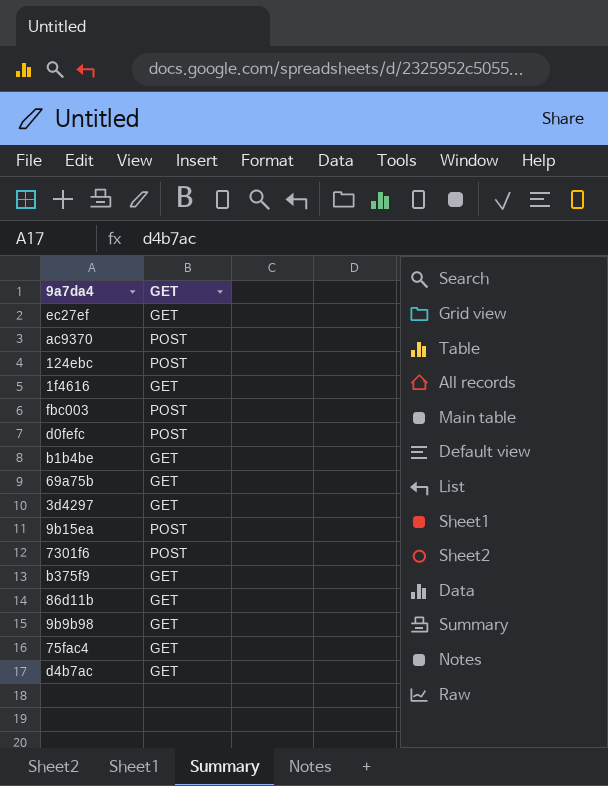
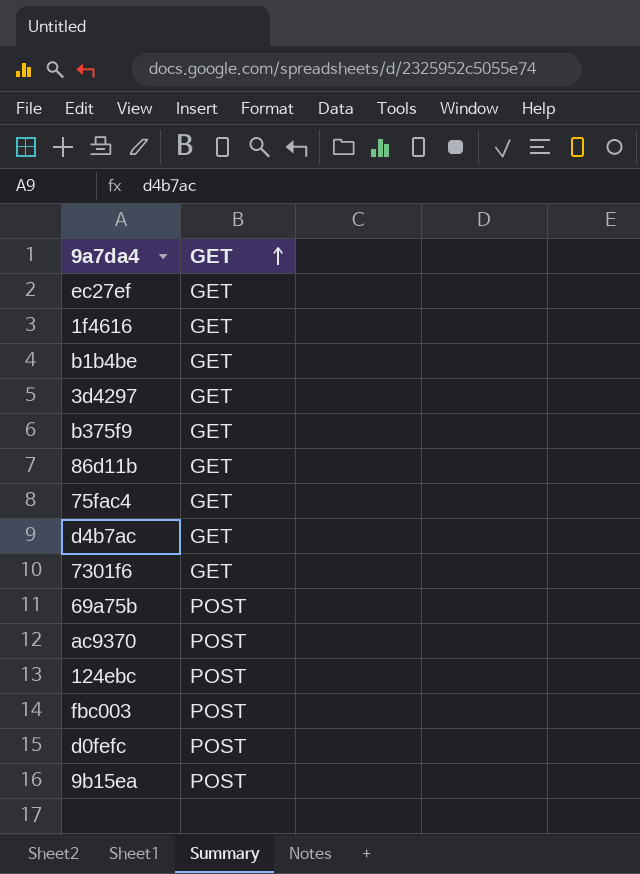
row order: none -> GET ascending
row 9b9b98: GET -> none
7301f6 | GET: POST -> GET
69a75b | GET: GET -> POST

